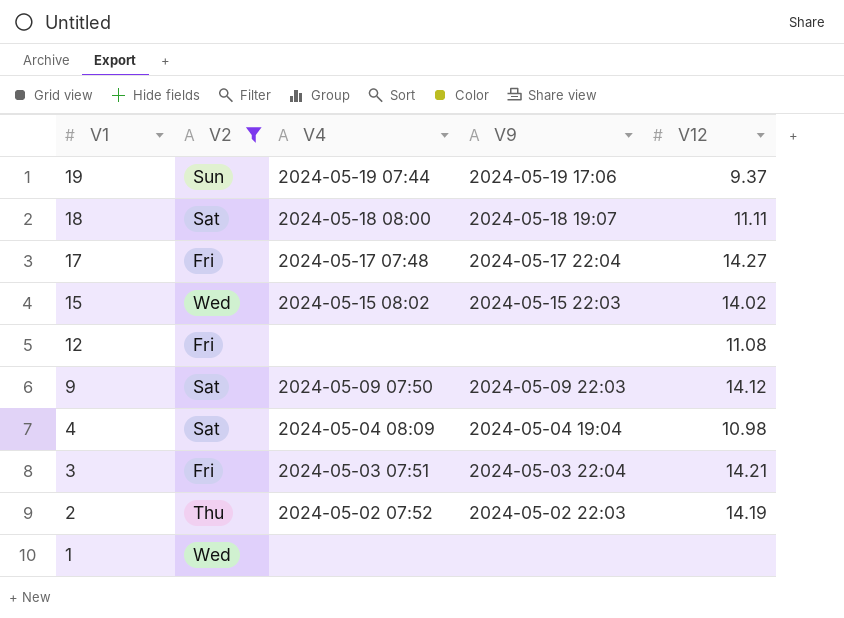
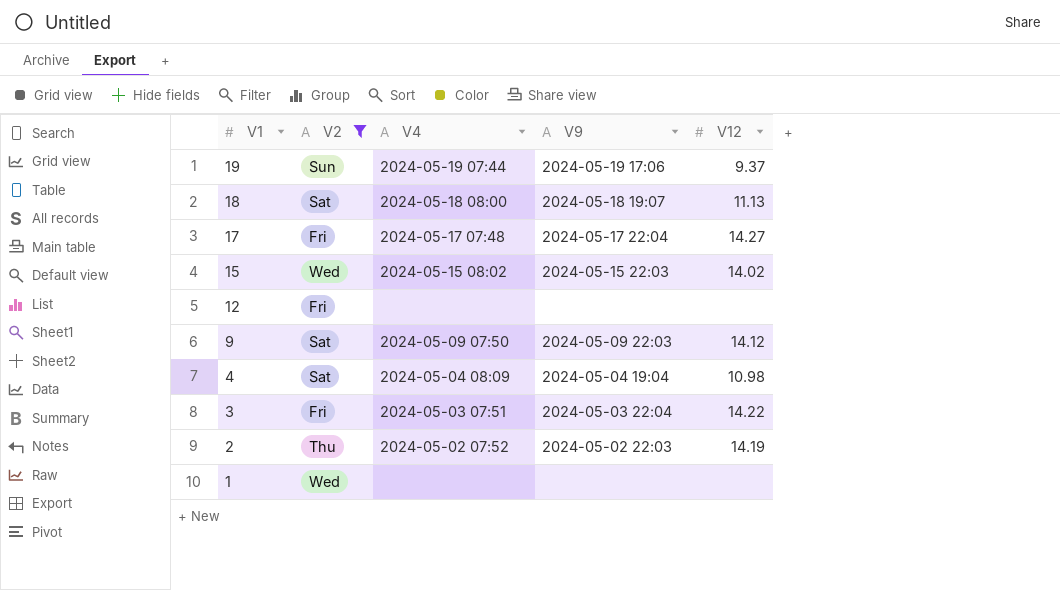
18 | V12: 11.11 -> 11.13
12 | V12: 11.08 -> none
3 | V12: 14.21 -> 14.22

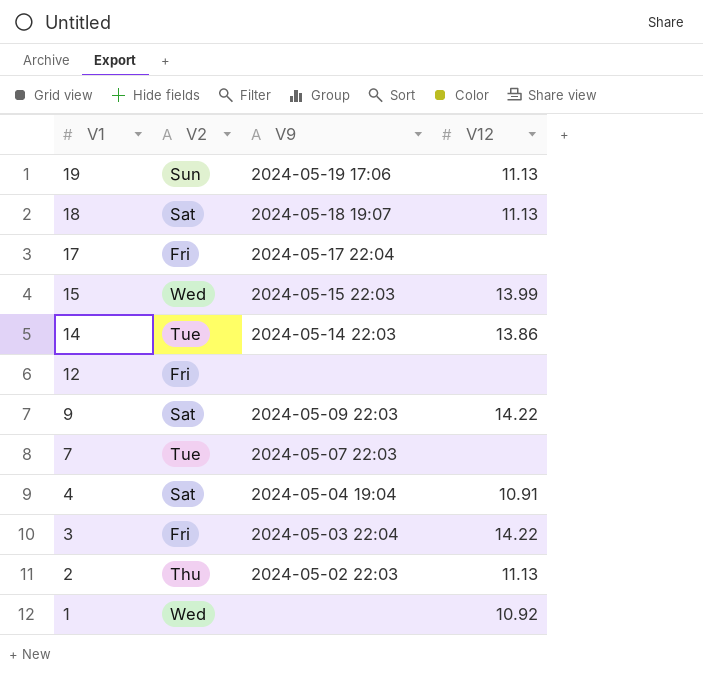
filter: V2 != Tue -> none
column V4 | position: 3 -> none
19 | V12: 9.37 -> 11.13
17 | V12: 14.27 -> none
15 | V12: 14.02 -> 13.99
9 | V12: 14.12 -> 14.22
4 | V12: 10.98 -> 10.91
2 | V12: 14.19 -> 11.13
1 | V12: none -> 10.92

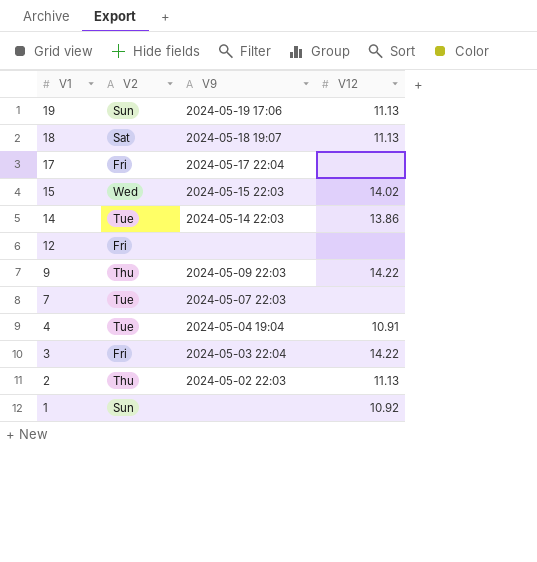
15 | V12: 13.99 -> 14.02
9 | V2: Sat -> Thu
4 | V2: Sat -> Tue
1 | V2: Wed -> Sun

